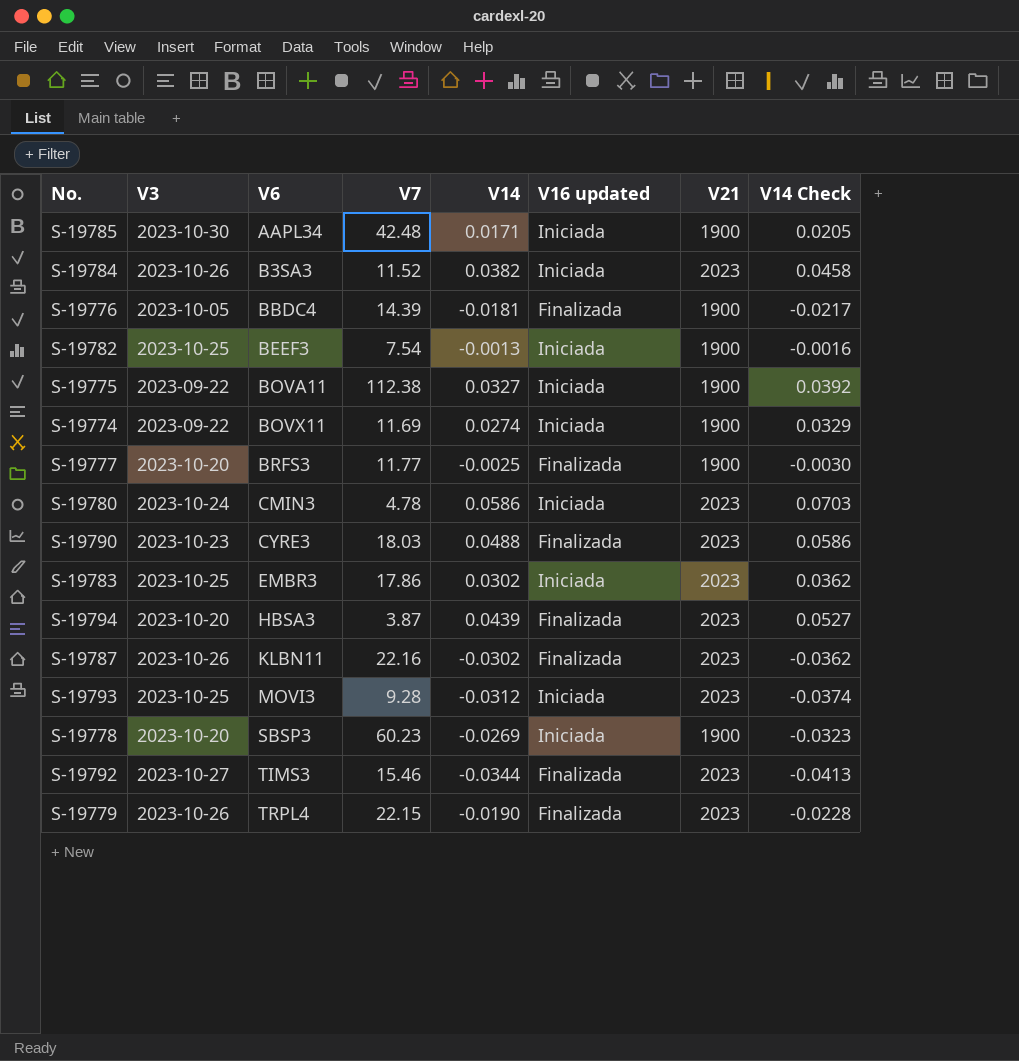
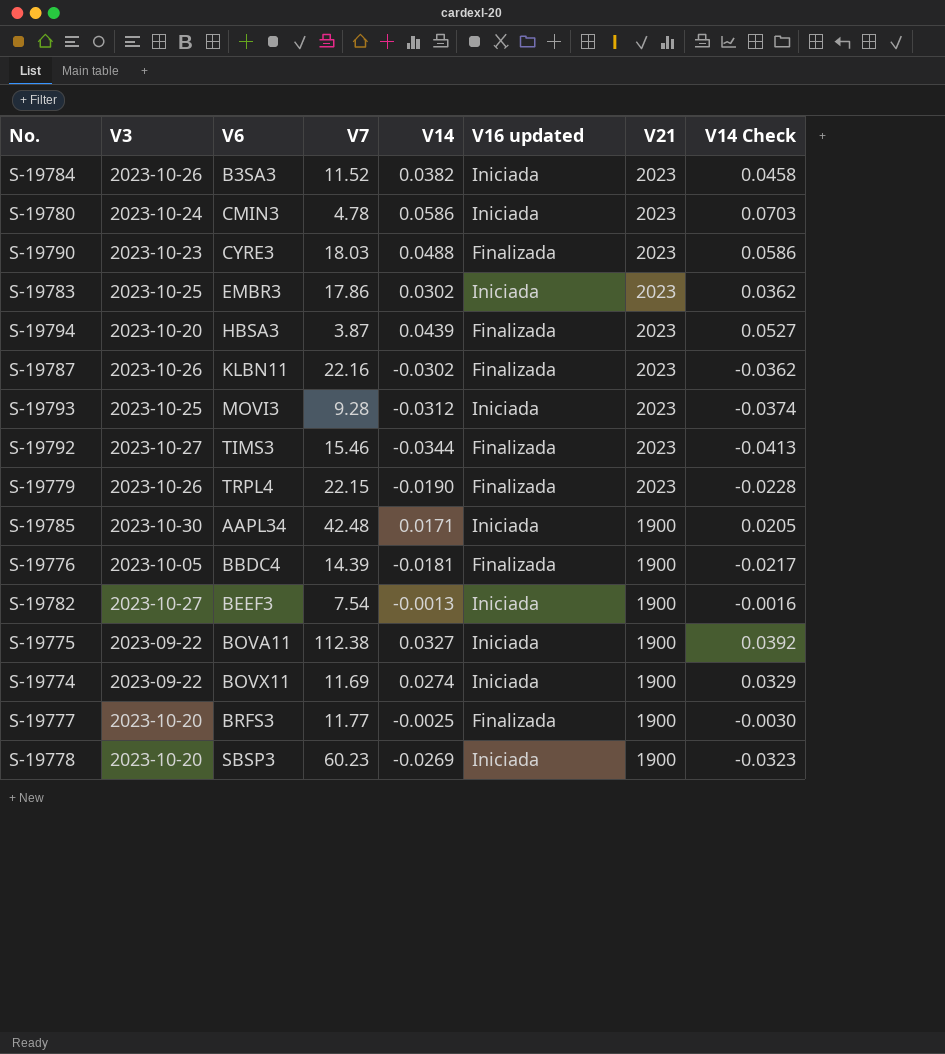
row order: V6 ascending -> V21 descending
S-19782 | V3: 2023-10-25 -> 2023-10-27

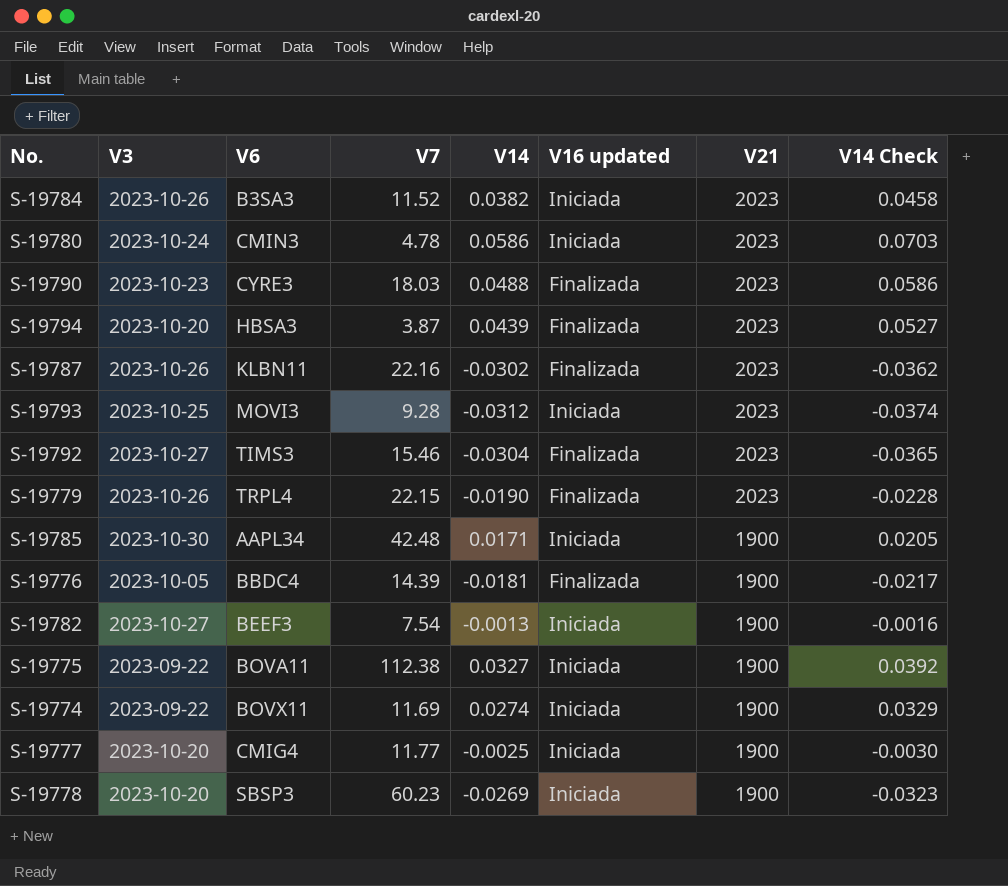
row S-19783: 2023-10-25 | EMBR3 | 17.86 | 0.0302 | Iniciada | 2023 | 0.0362 -> none
S-19792 | V14: -0.0344 -> -0.0304
S-19792 | V14 Check: -0.0413 -> -0.0365
S-19777 | V6: BRFS3 -> CMIG4
S-19777 | V16 updated: Finalizada -> Iniciada

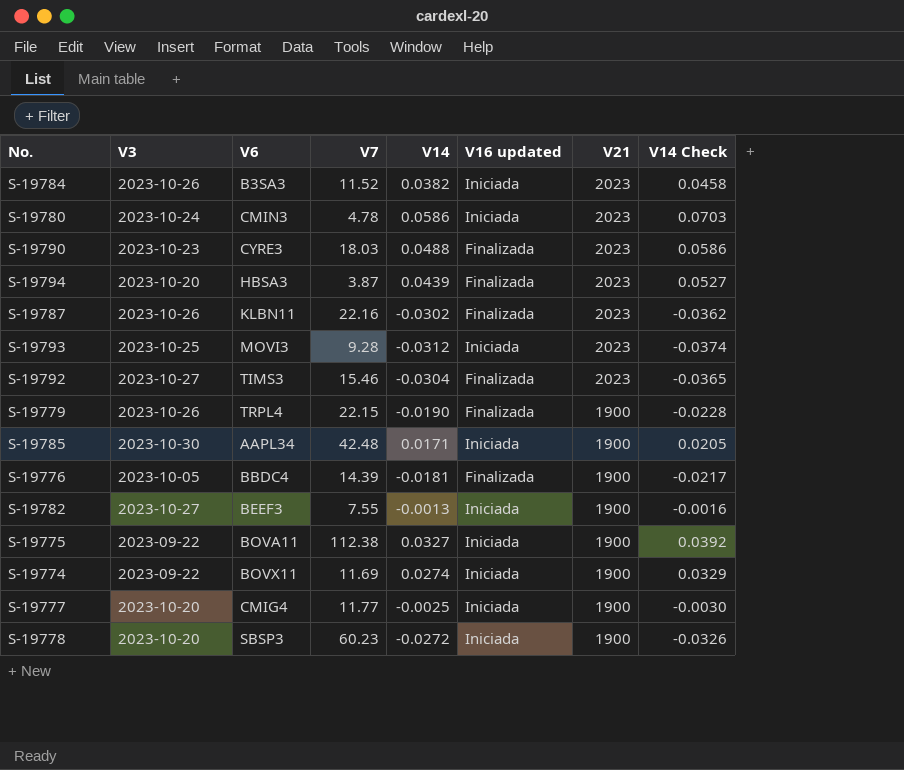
S-19779 | V21: 2023 -> 1900
S-19782 | V7: 7.54 -> 7.55
S-19778 | V14: -0.0269 -> -0.0272
S-19778 | V14 Check: -0.0323 -> -0.0326

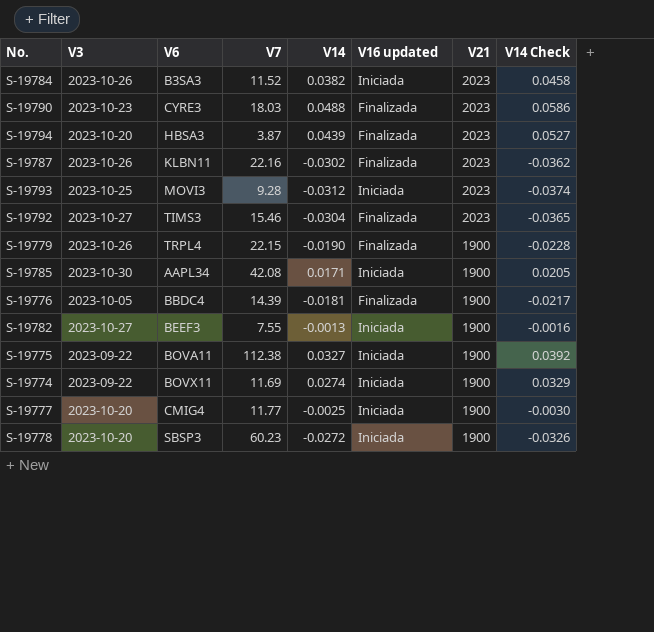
row S-19780: 2023-10-24 | CMIN3 | 4.78 | 0.0586 | Iniciada | 2023 | 0.0703 -> none
S-19785 | V7: 42.48 -> 42.08

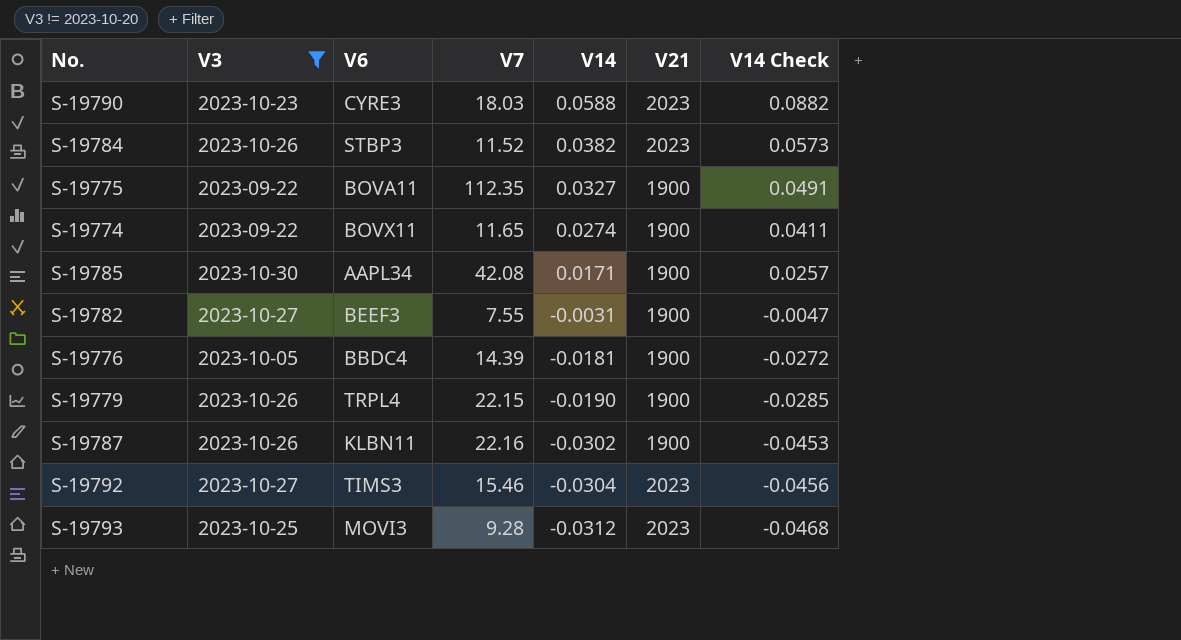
filter: none -> V3 != 2023-10-20
row order: V21 descending -> V14 descending
column V16 updated | position: 6 -> none
column V14 Check | formula: [V14] * 1.2 -> [V14] * 1.5
S-19790 | V14: 0.0488 -> 0.0588
S-19784 | V6: B3SA3 -> STBP3
S-19775 | V7: 112.38 -> 112.35
S-19774 | V7: 11.69 -> 11.65
S-19782 | V14: -0.0013 -> -0.0031
S-19787 | V21: 2023 -> 1900

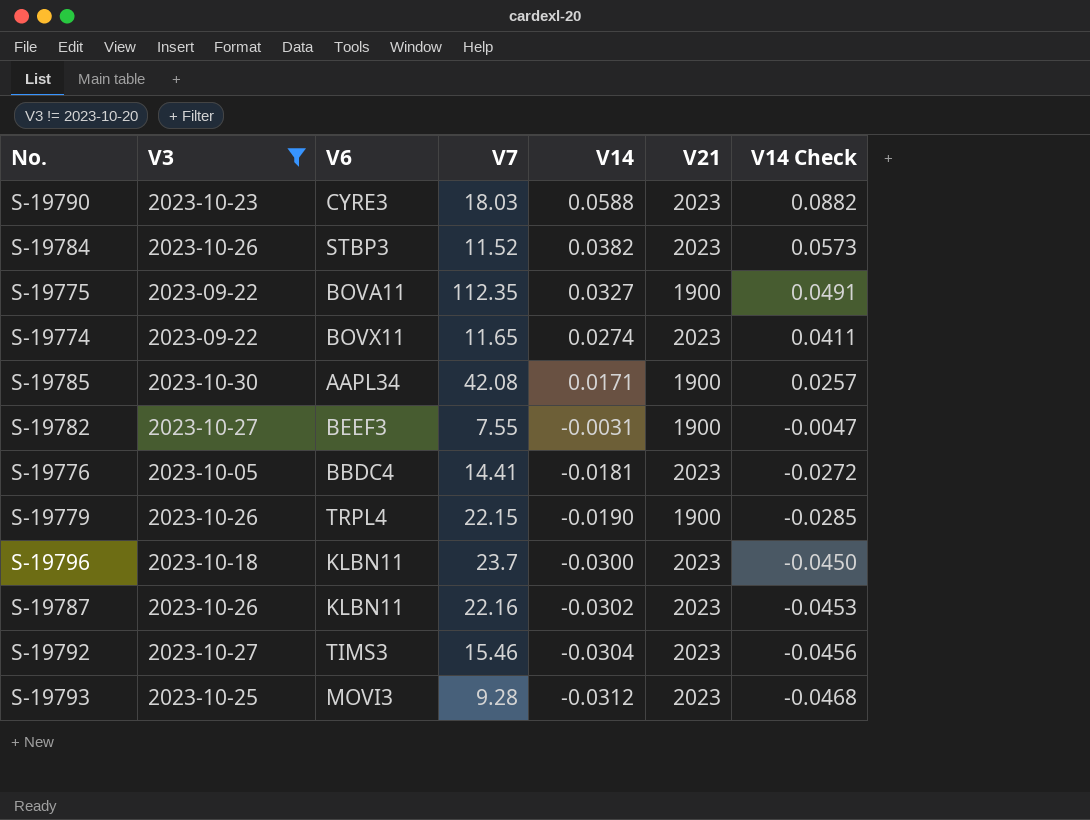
S-19774 | V21: 1900 -> 2023
S-19776 | V7: 14.39 -> 14.41
S-19776 | V21: 1900 -> 2023
row S-19796: none -> 2023-10-18 | KLBN11 | 23.7 | -0.0300 | 2023 | -0.0450
S-19787 | V21: 1900 -> 2023

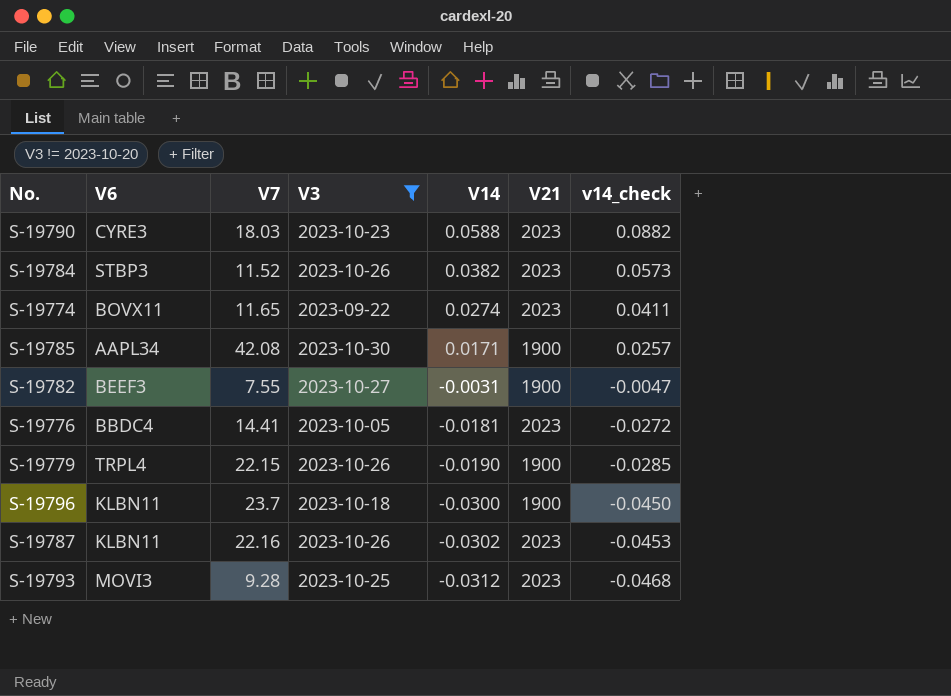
column V3 | position: 2 -> 4
column name: V14 Check -> v14_check
row S-19775: 2023-09-22 | BOVA11 | 112.35 | 0.0327 | 1900 | 0.0491 -> none
row S-19792: 2023-10-27 | TIMS3 | 15.46 | -0.0304 | 2023 | -0.0456 -> none
S-19796 | V21: 2023 -> 1900

